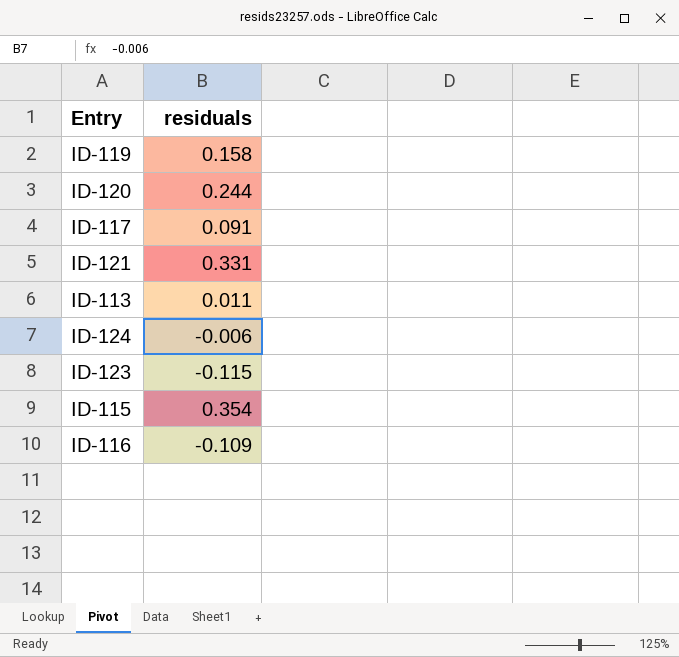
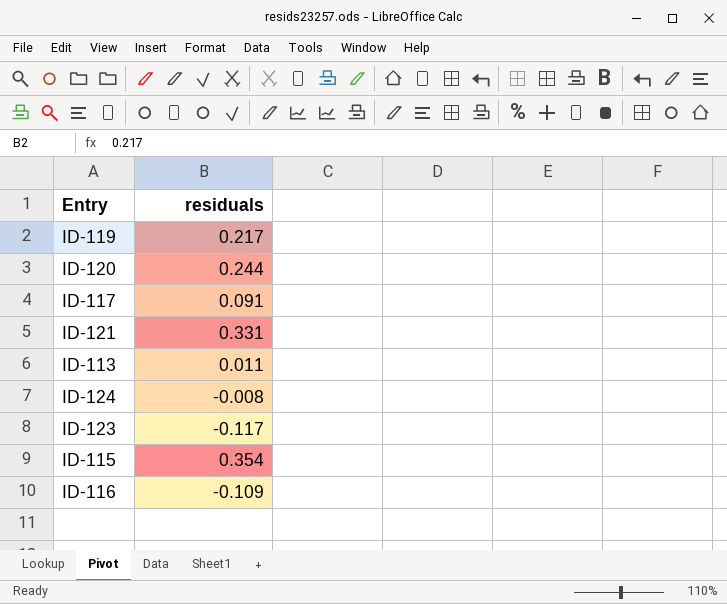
ID-119 | residuals: 0.158 -> 0.217
ID-124 | residuals: -0.006 -> -0.008
ID-123 | residuals: -0.115 -> -0.117

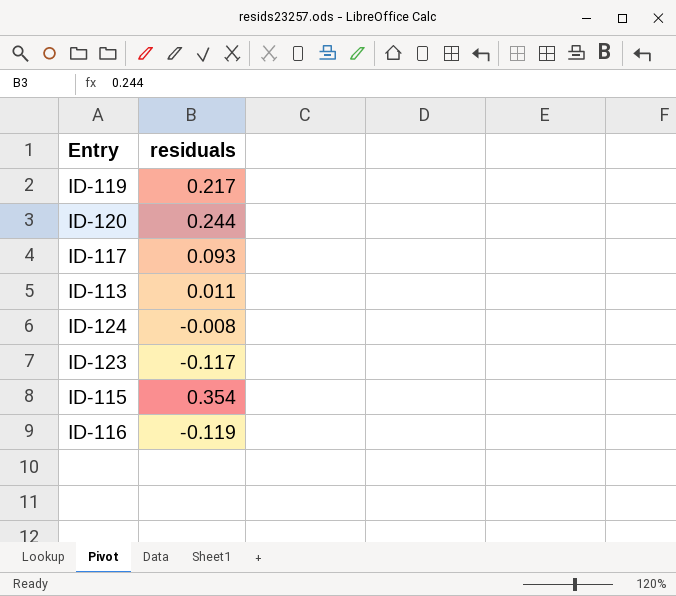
row ID-121: 0.331 -> none
ID-117 | residuals: 0.091 -> 0.093
ID-116 | residuals: -0.109 -> -0.119

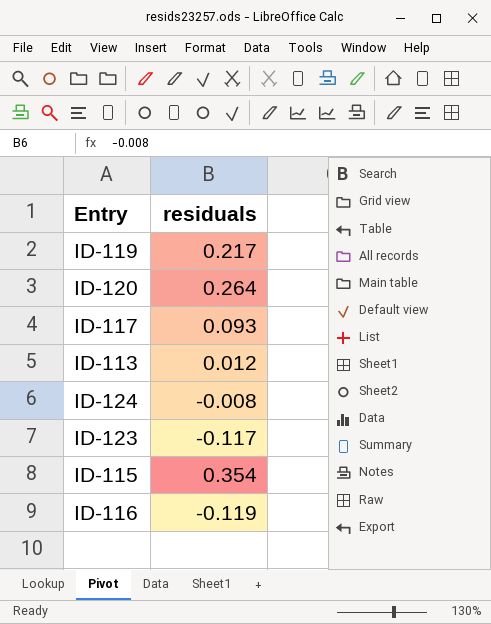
ID-120 | residuals: 0.244 -> 0.264
ID-113 | residuals: 0.011 -> 0.012

